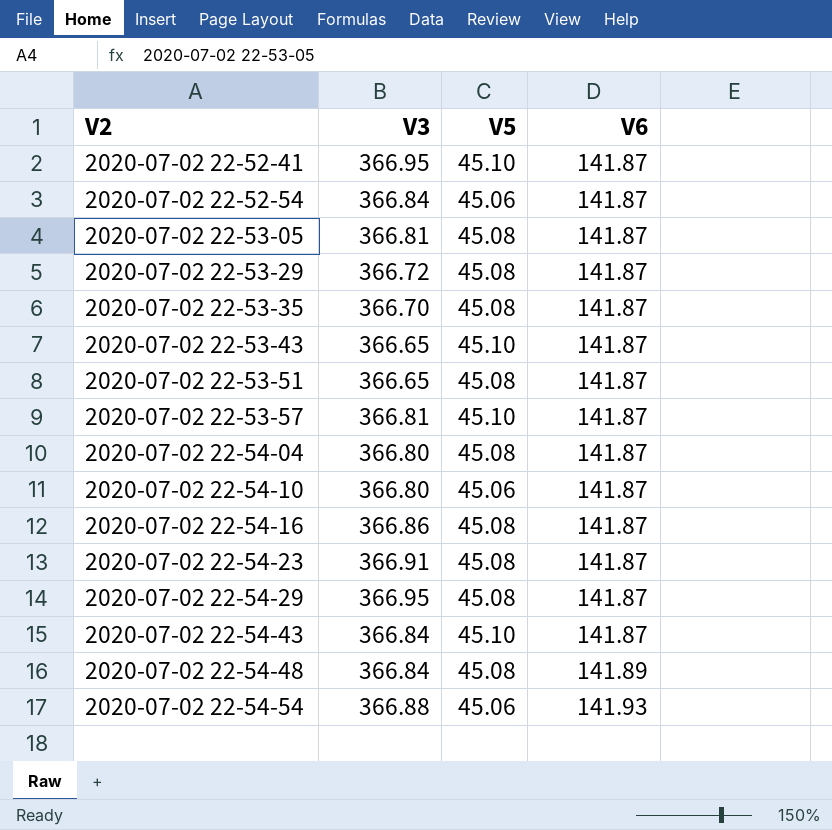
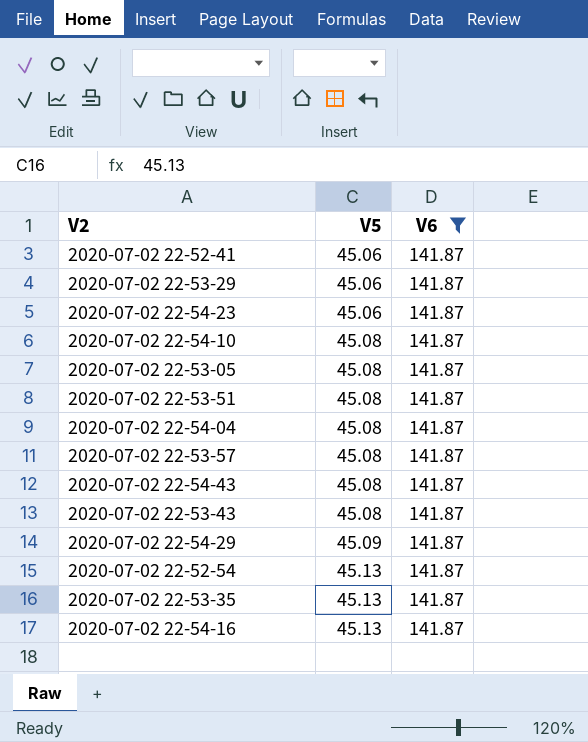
filter: none -> V6 = 141.87
row order: V2 ascending -> V5 ascending
column V3 | position: 2 -> none
2020-07-02 22-52-41 | V5: 45.10 -> 45.06
2020-07-02 22-53-29 | V5: 45.08 -> 45.06
2020-07-02 22-54-23 | V5: 45.08 -> 45.06
2020-07-02 22-54-10 | V5: 45.06 -> 45.08
2020-07-02 22-53-57 | V5: 45.10 -> 45.08
2020-07-02 22-54-43 | V5: 45.10 -> 45.08
2020-07-02 22-53-43 | V5: 45.10 -> 45.08
2020-07-02 22-54-29 | V5: 45.08 -> 45.09
2020-07-02 22-52-54 | V5: 45.06 -> 45.13
2020-07-02 22-53-35 | V5: 45.08 -> 45.13
2020-07-02 22-54-16 | V5: 45.08 -> 45.13

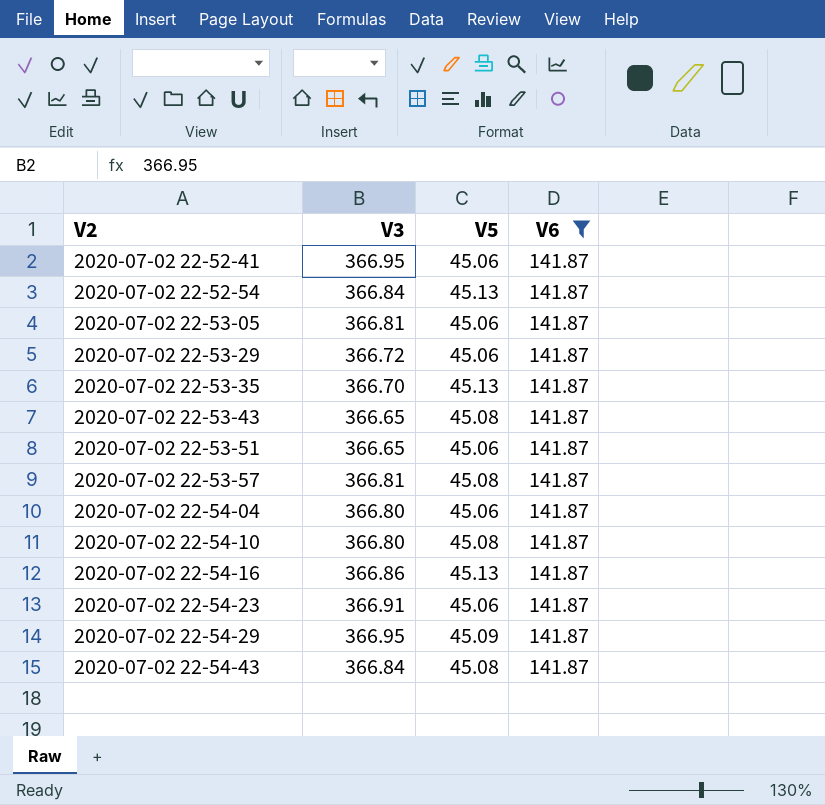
row order: V5 ascending -> V2 ascending
column V3 | position: none -> 2
2020-07-02 22-53-05 | V5: 45.08 -> 45.06
2020-07-02 22-53-51 | V5: 45.08 -> 45.06
2020-07-02 22-54-04 | V5: 45.08 -> 45.06

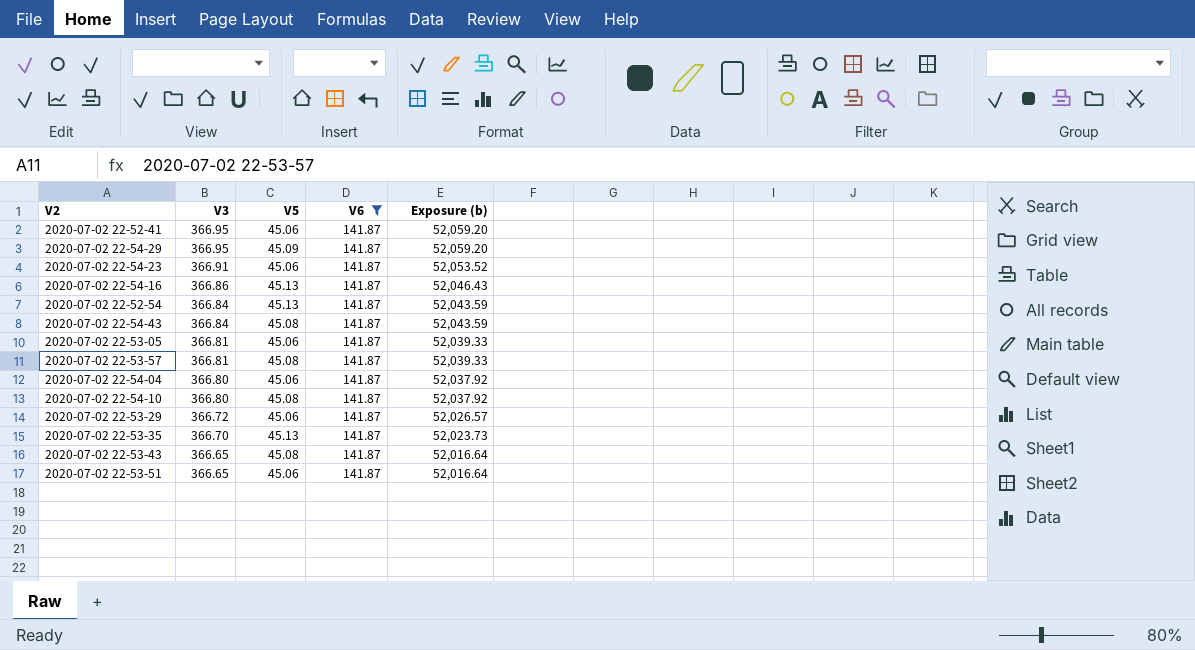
row order: V2 ascending -> V3 descending
column Exposure (b) | formula: none -> [V3] * [V6]

